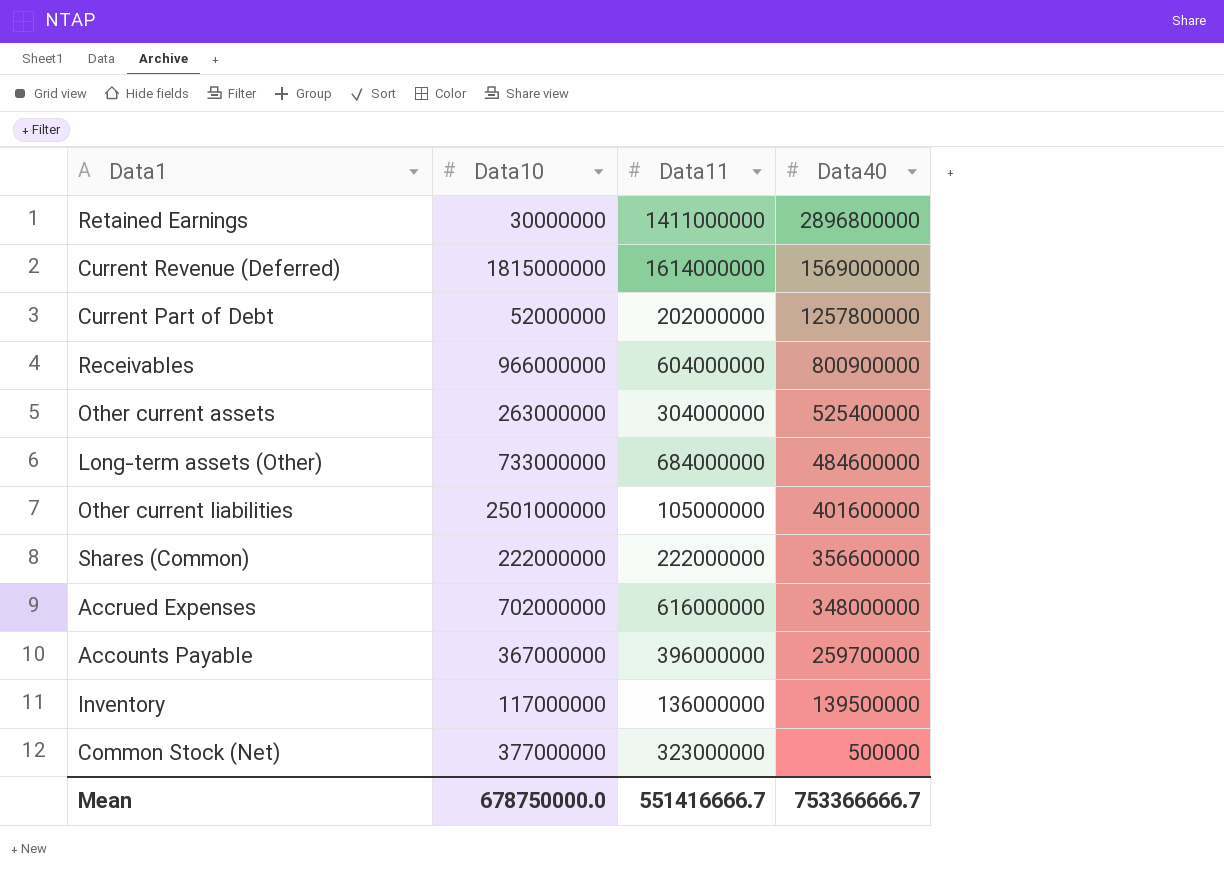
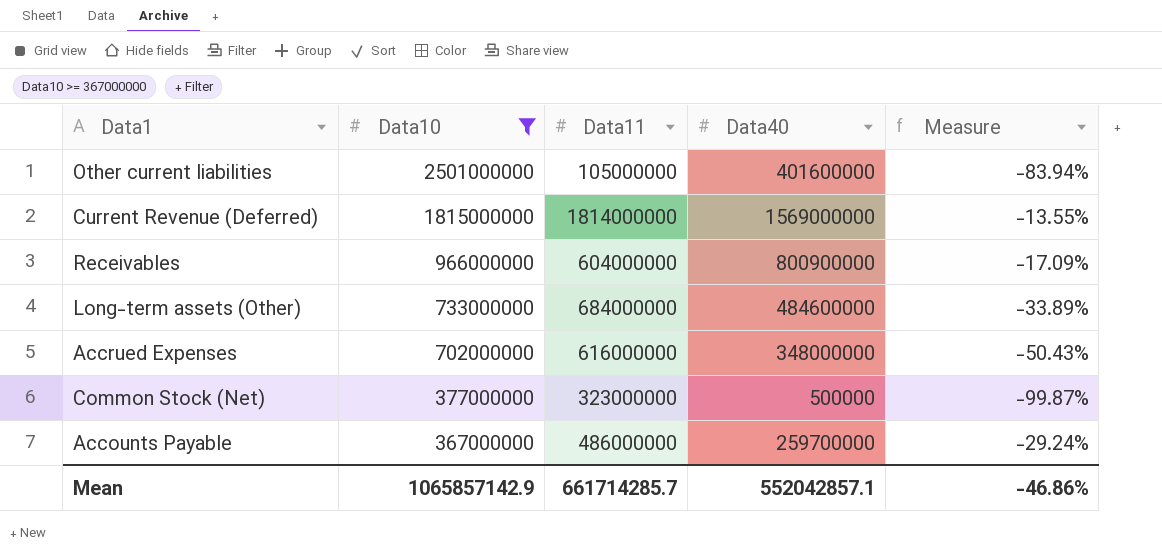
filter: none -> Data10 >= 367000000
row order: Data40 descending -> Data10 descending
column Measure | formula: none -> ([Data40] - [Data10]) / [Data10]
Current Revenue (Deferred) | Data11: 1614000000 -> 1814000000
Accounts Payable | Data11: 396000000 -> 486000000
Mean | Data10: 678750000.0 -> 1065857142.9
Mean | Data11: 551416666.7 -> 661714285.7
Mean | Data40: 753366666.7 -> 552042857.1

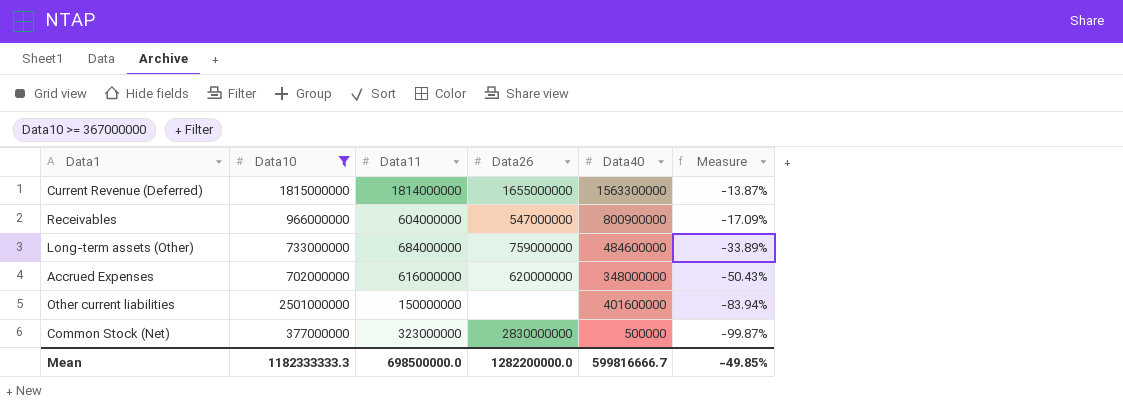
row order: Data10 descending -> Measure descending
column Data26 | position: none -> 4
row Accounts Payable: 367000000 | 486000000 | 259700000 | -29.24% -> none
Current Revenue (Deferred) | Data40: 1569000000 -> 1563300000
Current Revenue (Deferred) | Measure: -13.55% -> -13.87%
Other current liabilities | Data11: 105000000 -> 150000000
Mean | Data10: 1065857142.9 -> 1182333333.3
Mean | Data11: 661714285.7 -> 698500000.0
Mean | Data40: 552042857.1 -> 599816666.7
Mean | Measure: -46.86% -> -49.85%

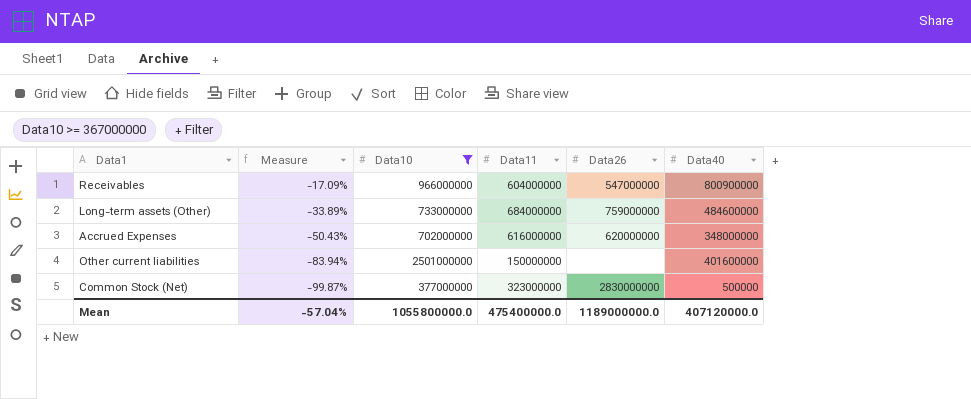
column Measure | position: 6 -> 2
row Current Revenue (Deferred): 1815000000 | 1814000000 | 1655000000 | 1563300000 | -13.87% -> none
Mean | Measure: -49.85% -> -57.04%
Mean | Data10: 1182333333.3 -> 1055800000.0
Mean | Data11: 698500000.0 -> 475400000.0
Mean | Data26: 1282200000.0 -> 1189000000.0
Mean | Data40: 599816666.7 -> 407120000.0

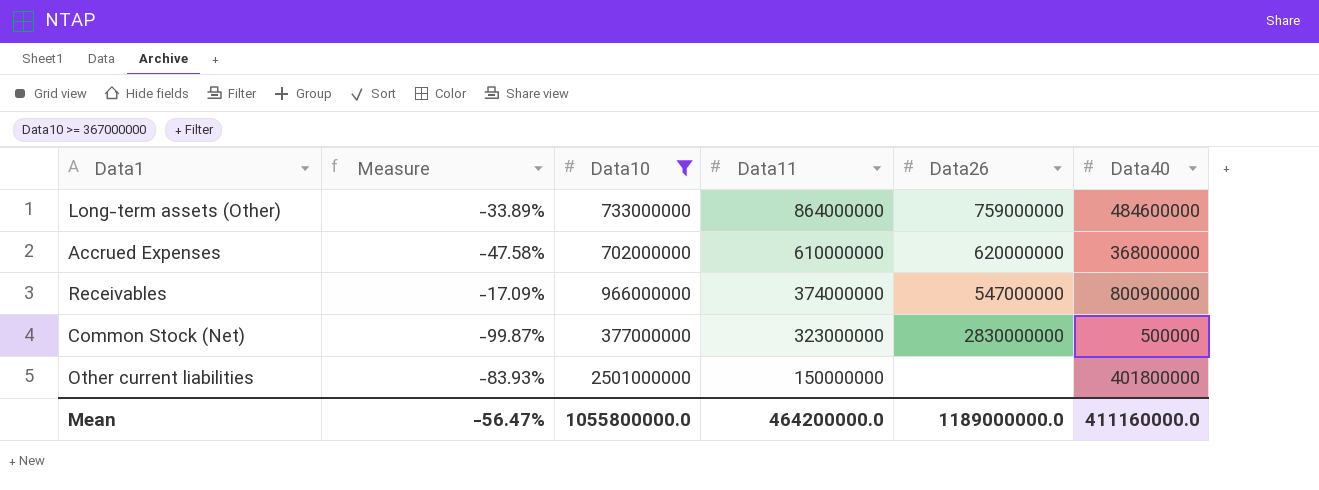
row order: Measure descending -> Data11 descending
Long-term assets (Other) | Data11: 684000000 -> 864000000
Accrued Expenses | Measure: -50.43% -> -47.58%
Accrued Expenses | Data11: 616000000 -> 610000000
Accrued Expenses | Data40: 348000000 -> 368000000
Receivables | Data11: 604000000 -> 374000000
Other current liabilities | Measure: -83.94% -> -83.93%
Other current liabilities | Data40: 401600000 -> 401800000
Mean | Measure: -57.04% -> -56.47%
Mean | Data11: 475400000.0 -> 464200000.0
Mean | Data40: 407120000.0 -> 411160000.0

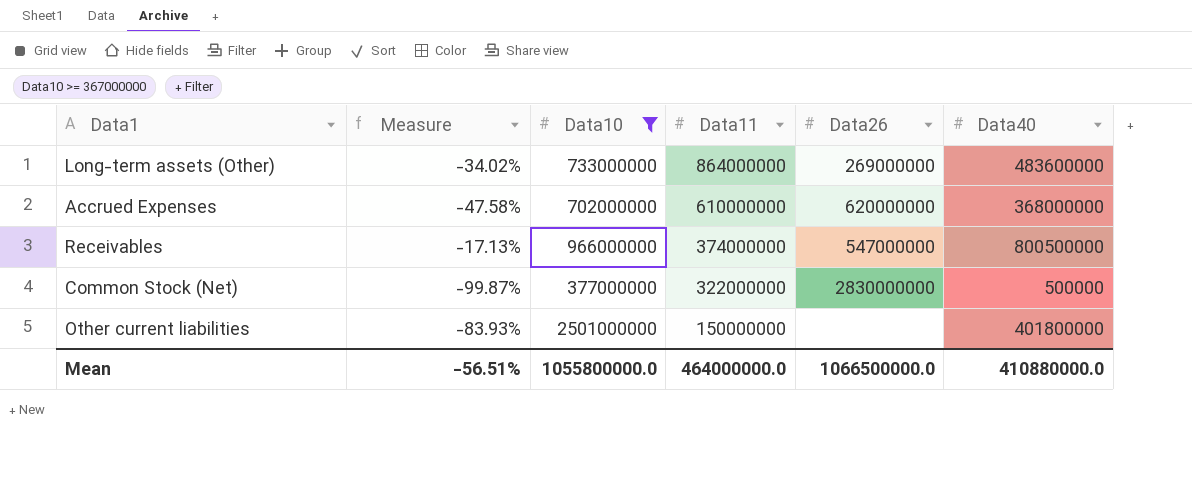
Long-term assets (Other) | Measure: -33.89% -> -34.02%
Long-term assets (Other) | Data26: 759000000 -> 269000000
Long-term assets (Other) | Data40: 484600000 -> 483600000
Receivables | Measure: -17.09% -> -17.13%
Receivables | Data40: 800900000 -> 800500000
Common Stock (Net) | Data11: 323000000 -> 322000000
Mean | Measure: -56.47% -> -56.51%
Mean | Data11: 464200000.0 -> 464000000.0
Mean | Data26: 1189000000.0 -> 1066500000.0
Mean | Data40: 411160000.0 -> 410880000.0

